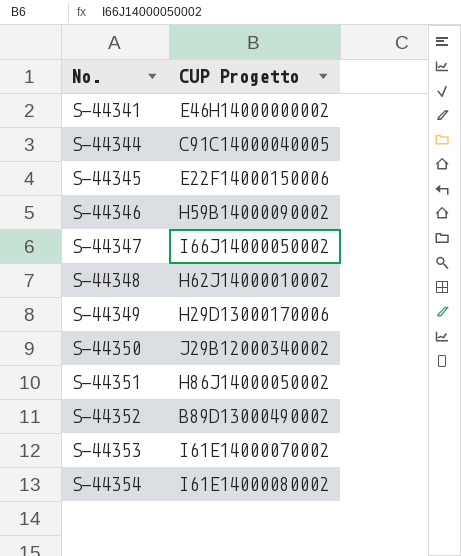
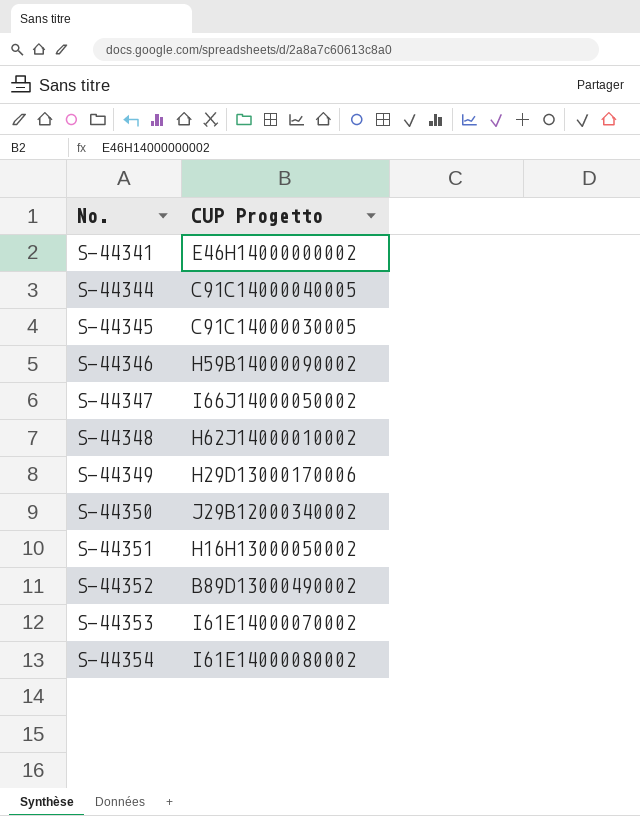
S-44345 | CUP Progetto: E22F14000150006 -> C91C14000030005
S-44351 | CUP Progetto: H86J14000050002 -> H16H13000050002

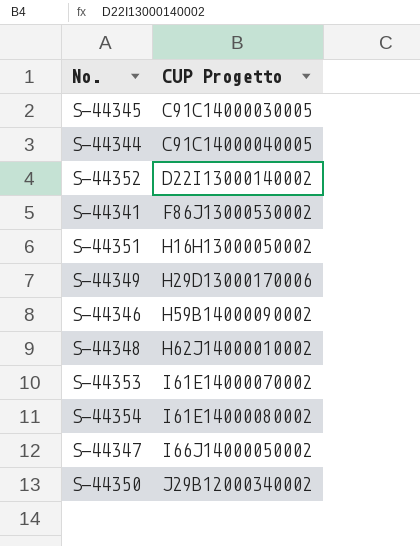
row order: No. ascending -> CUP Progetto ascending
S-44352 | CUP Progetto: B89D13000490002 -> D22I13000140002
S-44341 | CUP Progetto: E46H14000000002 -> F86J13000530002

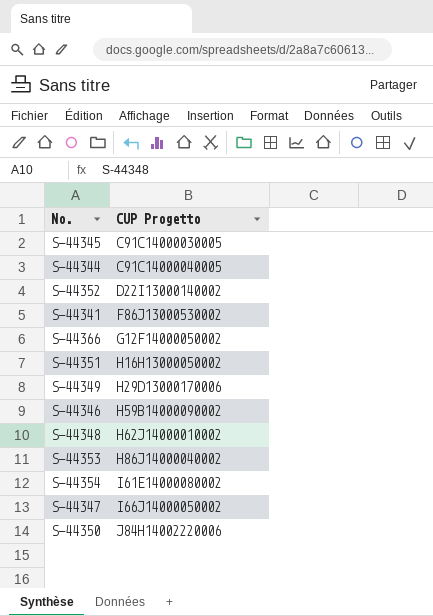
row S-44366: none -> G12F14000050002
S-44353 | CUP Progetto: I61E14000070002 -> H86J14000040002
S-44350 | CUP Progetto: J29B12000340002 -> J84H14002220006

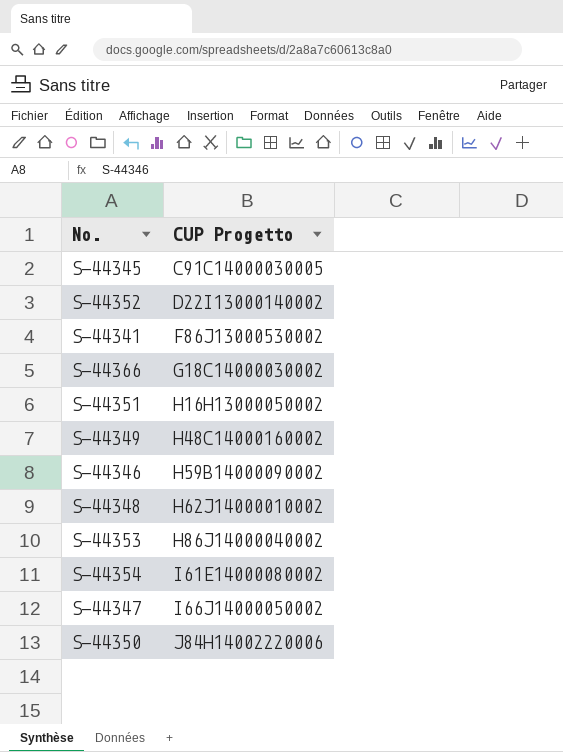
row S-44344: C91C14000040005 -> none
S-44366 | CUP Progetto: G12F14000050002 -> G18C14000030002
S-44349 | CUP Progetto: H29D13000170006 -> H48C14000160002

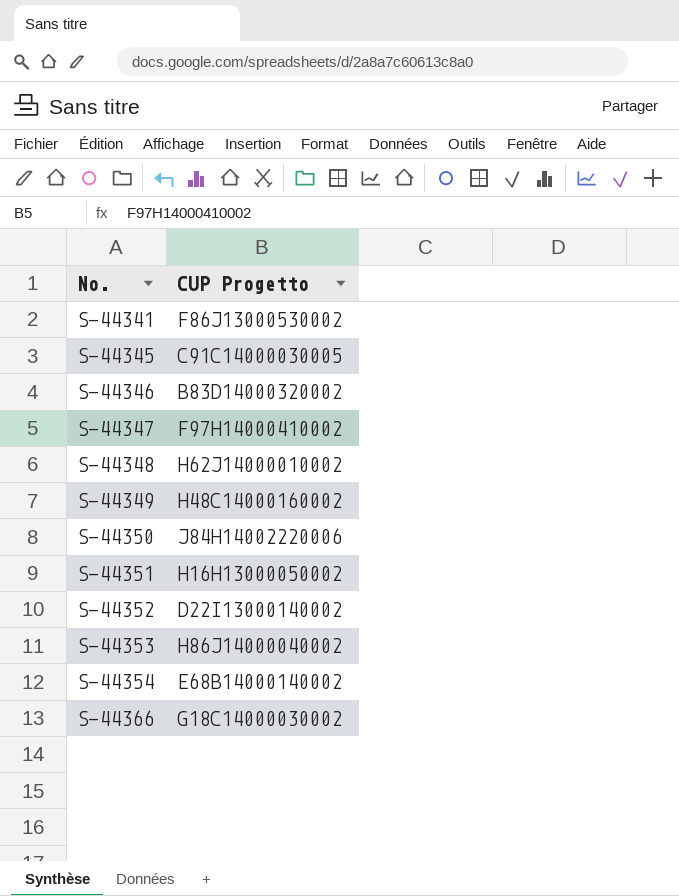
row order: CUP Progetto ascending -> No. ascending
S-44346 | CUP Progetto: H59B14000090002 -> B83D14000320002
S-44347 | CUP Progetto: I66J14000050002 -> F97H14000410002
S-44354 | CUP Progetto: I61E14000080002 -> E68B14000140002

